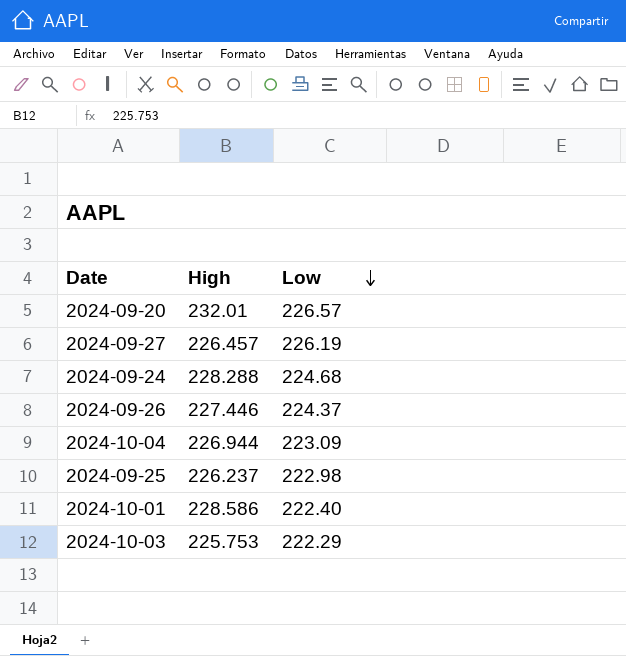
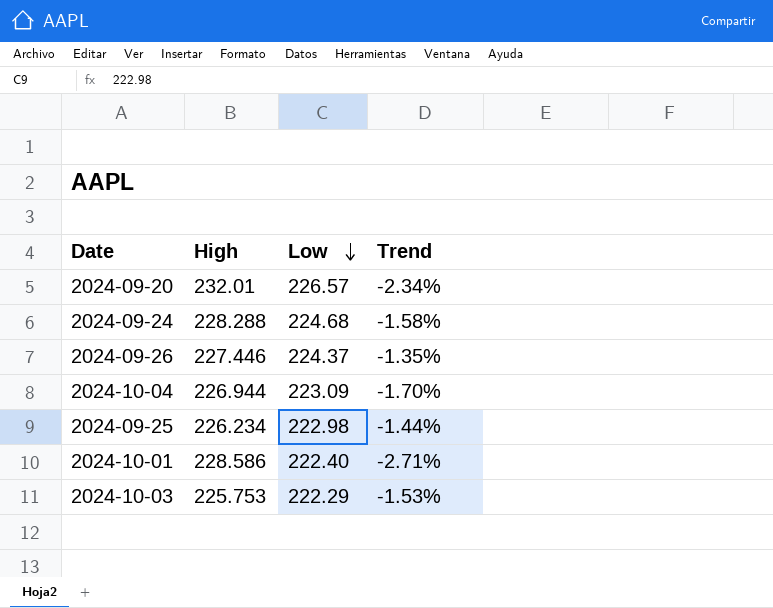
column Trend | formula: none -> ([Low] - [High]) / [High]
row 2024-09-27: 226.457 | 226.19 -> none
2024-09-25 | High: 226.237 -> 226.234

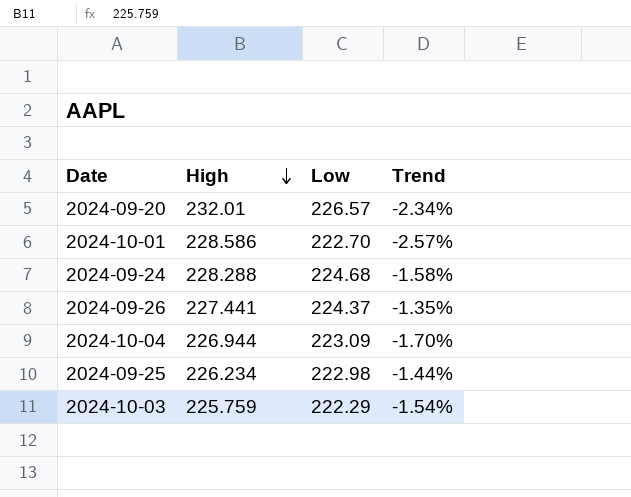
row order: Low descending -> High descending
2024-10-01 | Low: 222.40 -> 222.70
2024-10-01 | Trend: -2.71% -> -2.57%
2024-09-26 | High: 227.446 -> 227.441
2024-10-03 | High: 225.753 -> 225.759
2024-10-03 | Trend: -1.53% -> -1.54%

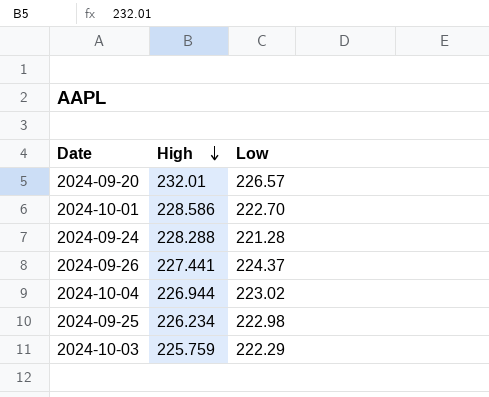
column Trend | formula: ([Low] - [High]) / [High] -> none
2024-09-24 | Low: 224.68 -> 221.28
2024-10-04 | Low: 223.09 -> 223.02

